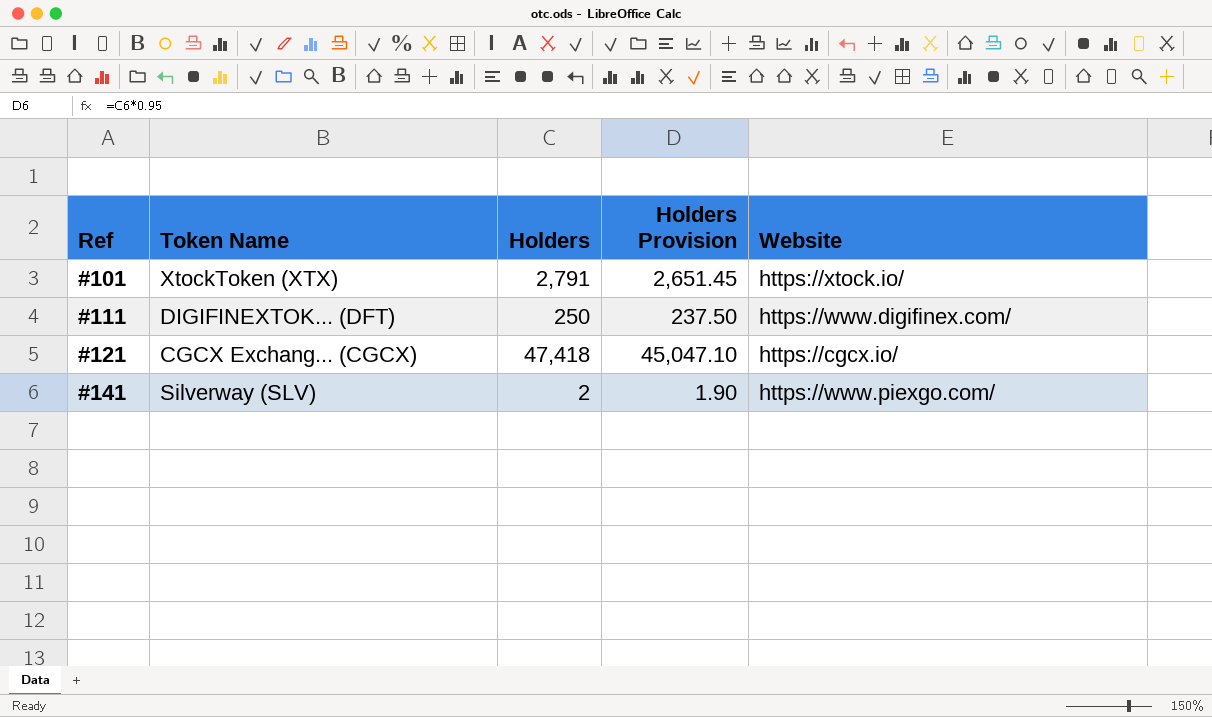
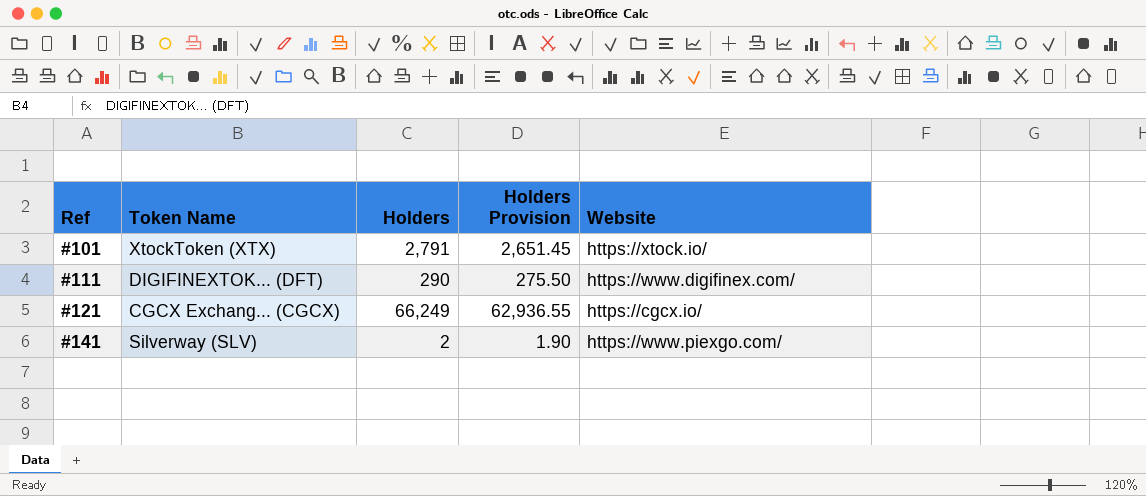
#111 | Holders: 250 -> 290
#111 | Holders Provision: 237.50 -> 275.50
#121 | Holders: 47,418 -> 66,249
#121 | Holders Provision: 45,047.10 -> 62,936.55

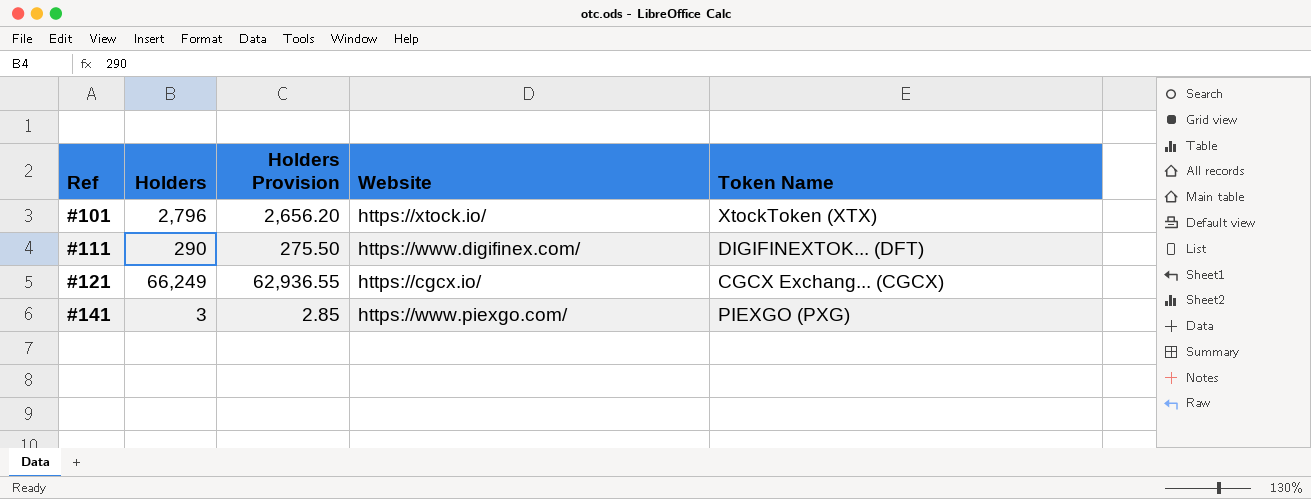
column Token Name | position: 2 -> 5
#101 | Holders: 2,791 -> 2,796
#101 | Holders Provision: 2,651.45 -> 2,656.20
#141 | Holders: 2 -> 3
#141 | Holders Provision: 1.90 -> 2.85
#141 | Token Name: Silverway (SLV) -> PIEXGO (PXG)

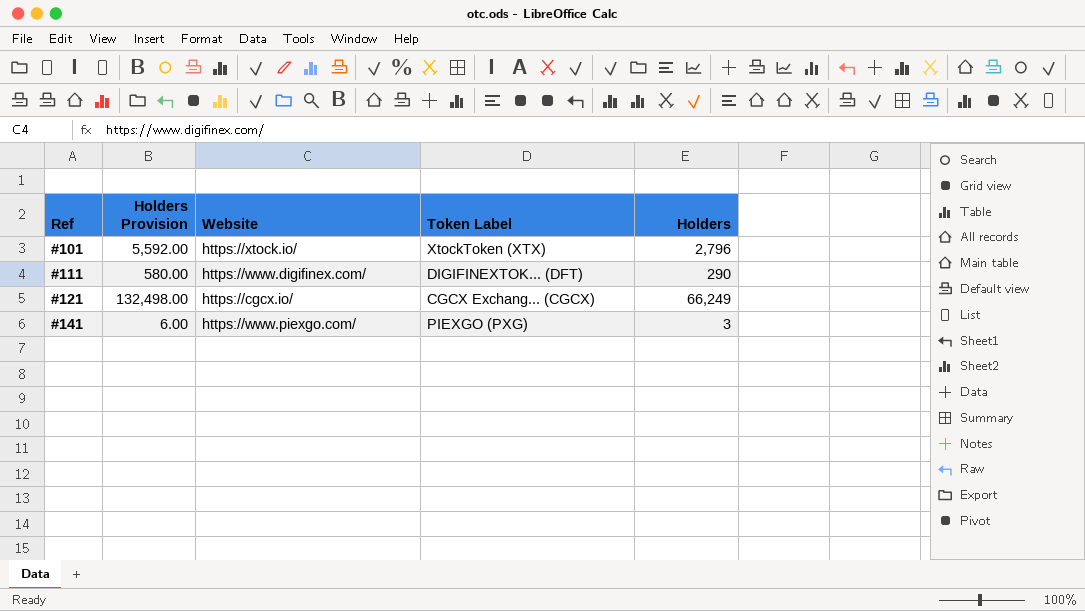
column Holders Provision | formula: [Holders] * 0.95 -> [Holders] * 2
column name: Token Name -> Token Label
column Holders | position: 2 -> 5

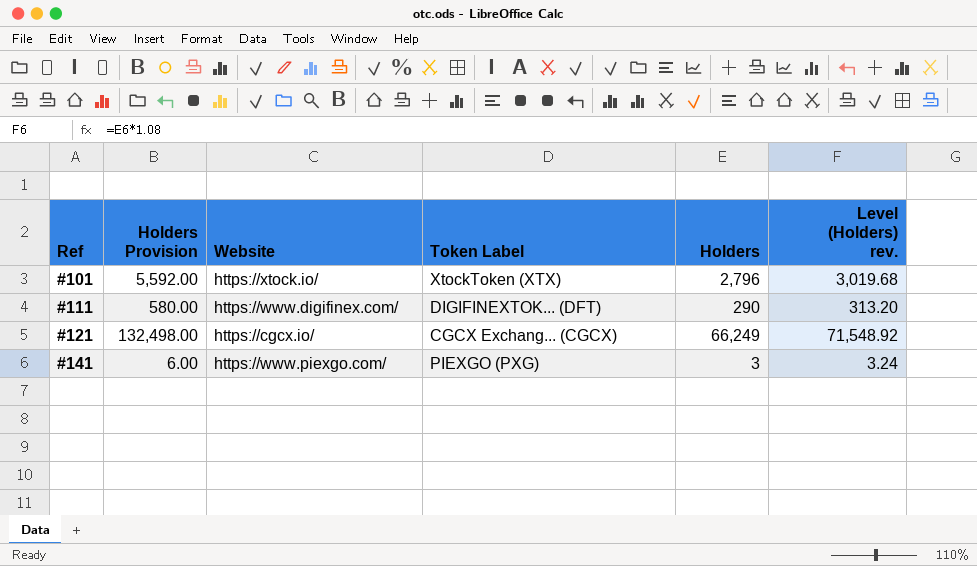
column Level (Holders) rev. | formula: none -> [Holders] * 1.08

